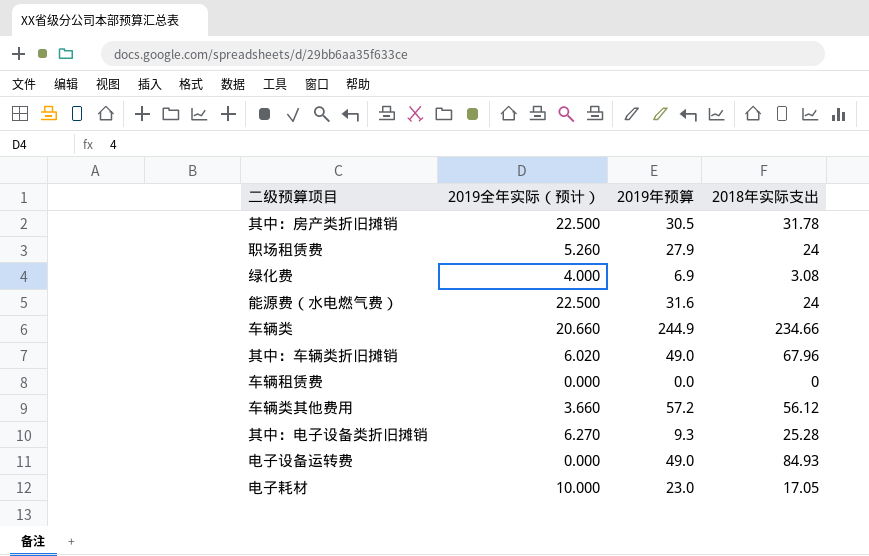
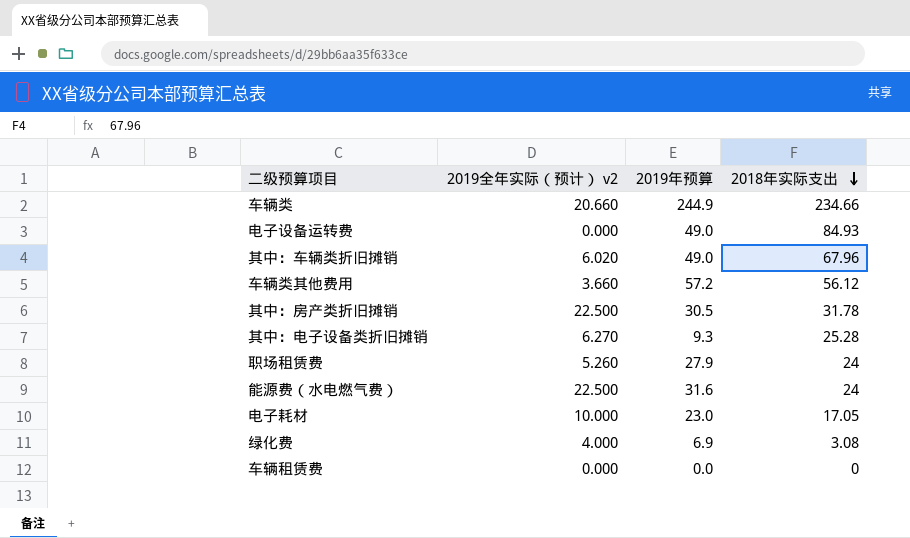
row order: none -> 2018年实际支出 descending
column name: 2019全年实际（预计） -> 2019全年实际（预计） v2

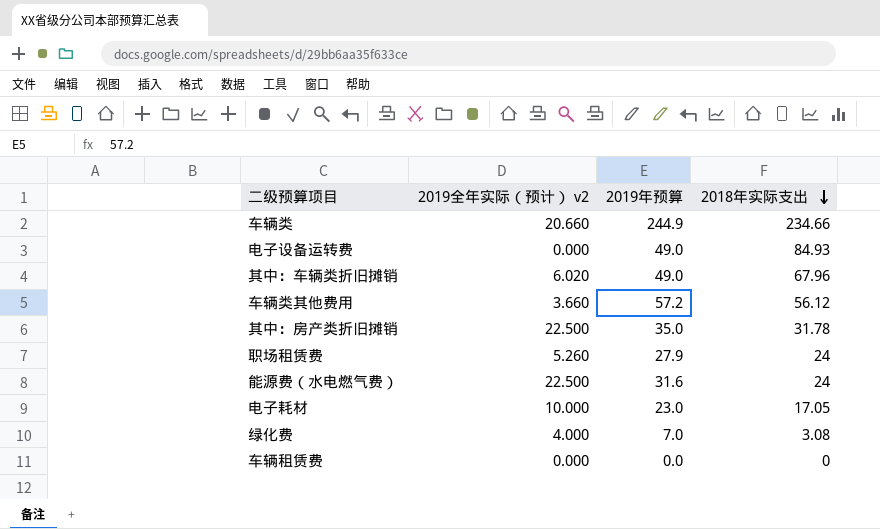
row 其中：电子设备类折旧摊销: 6.270 | 9.3 | 25.28 -> none
其中：房产类折旧摊销 | 2019年预算: 30.5 -> 35.0
绿化费 | 2019年预算: 6.9 -> 7.0

